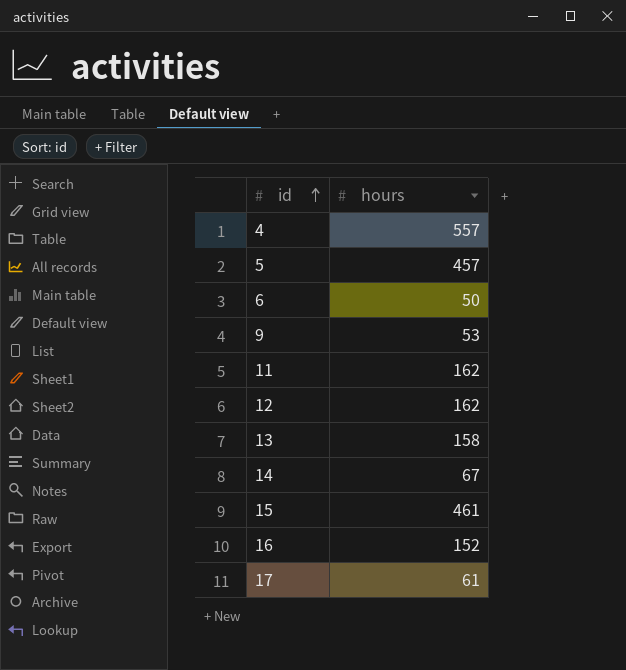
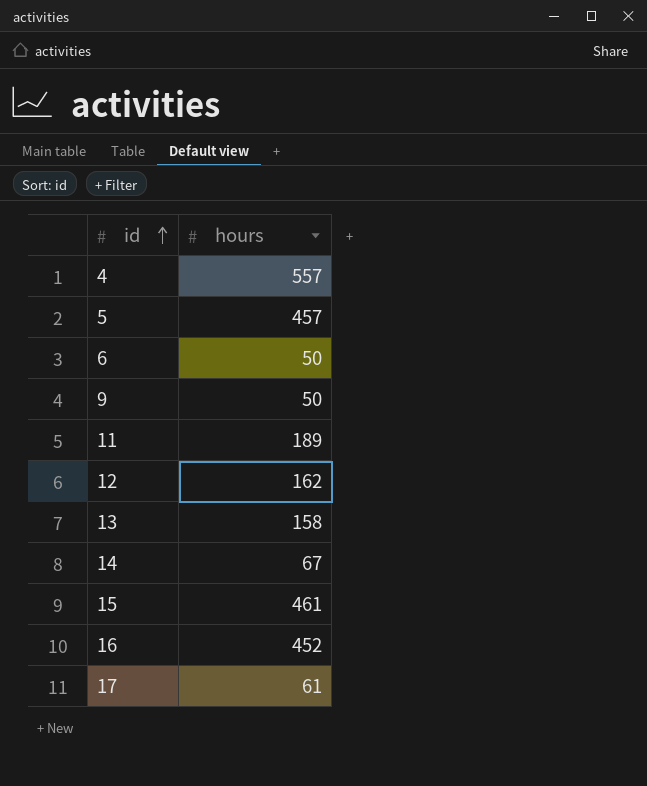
9 | hours: 53 -> 50
11 | hours: 162 -> 189
16 | hours: 152 -> 452

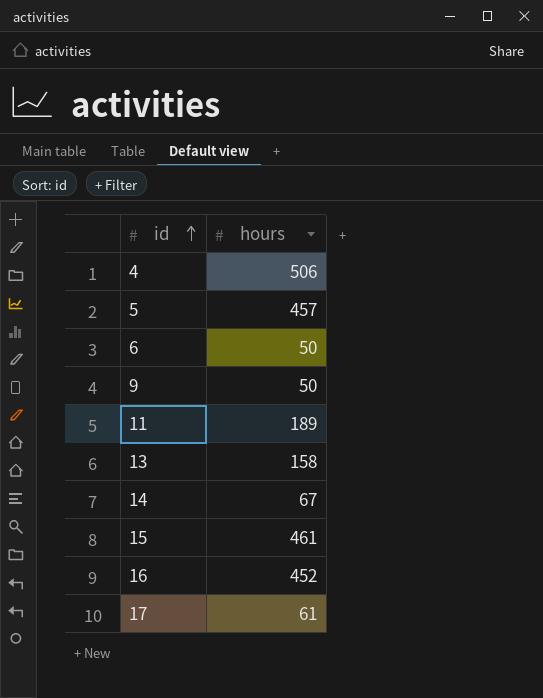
row 12: 162 -> none
4 | hours: 557 -> 506

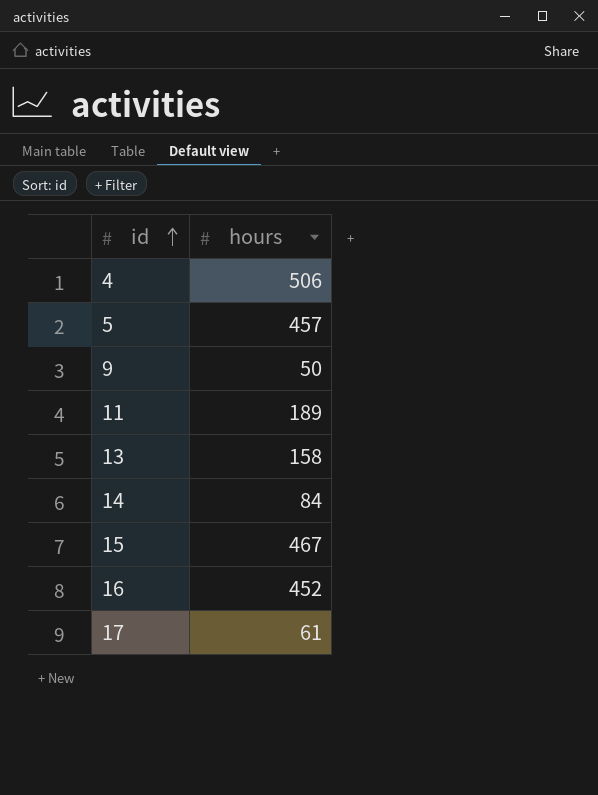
row 6: 50 -> none
14 | hours: 67 -> 84
15 | hours: 461 -> 467

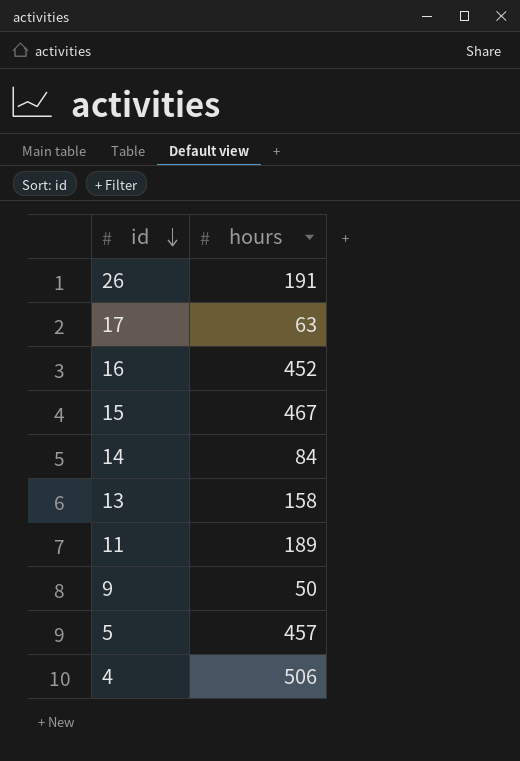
row order: id ascending -> id descending
row 26: none -> 191
17 | hours: 61 -> 63

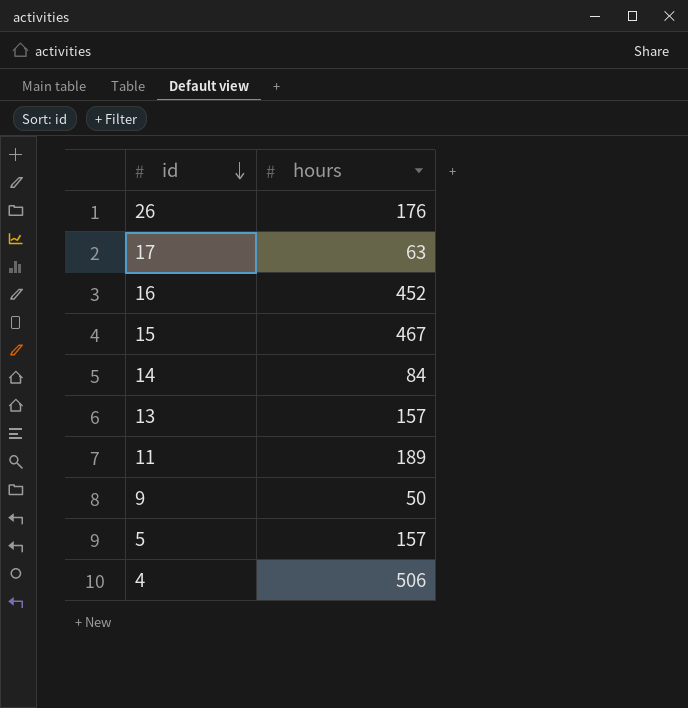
26 | hours: 191 -> 176
13 | hours: 158 -> 157
5 | hours: 457 -> 157

